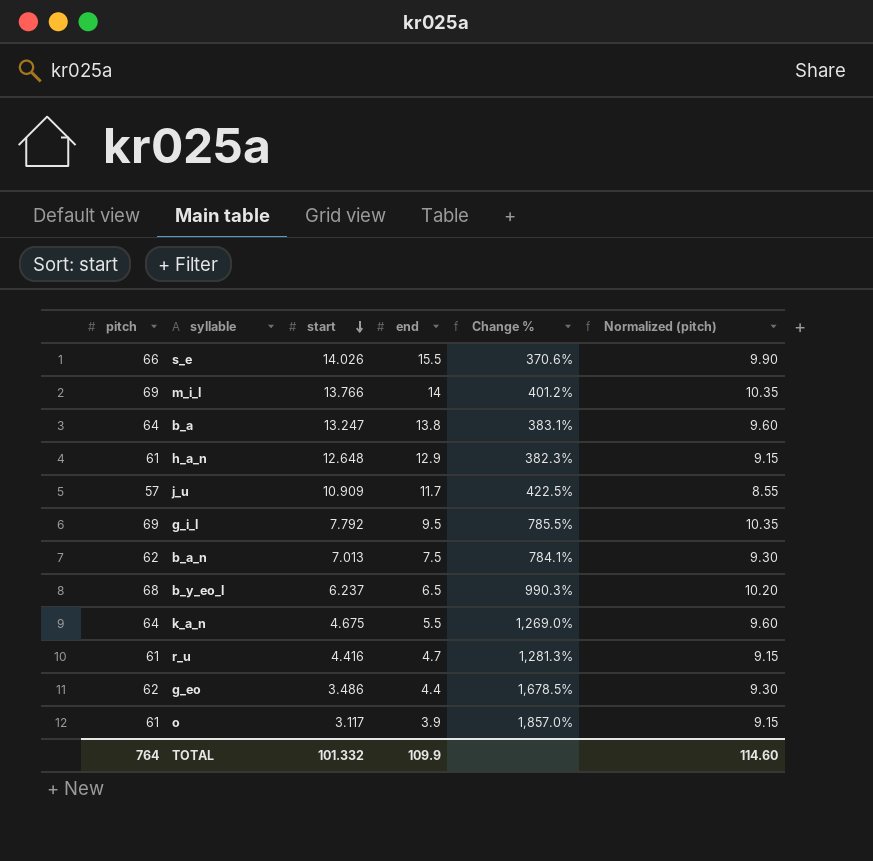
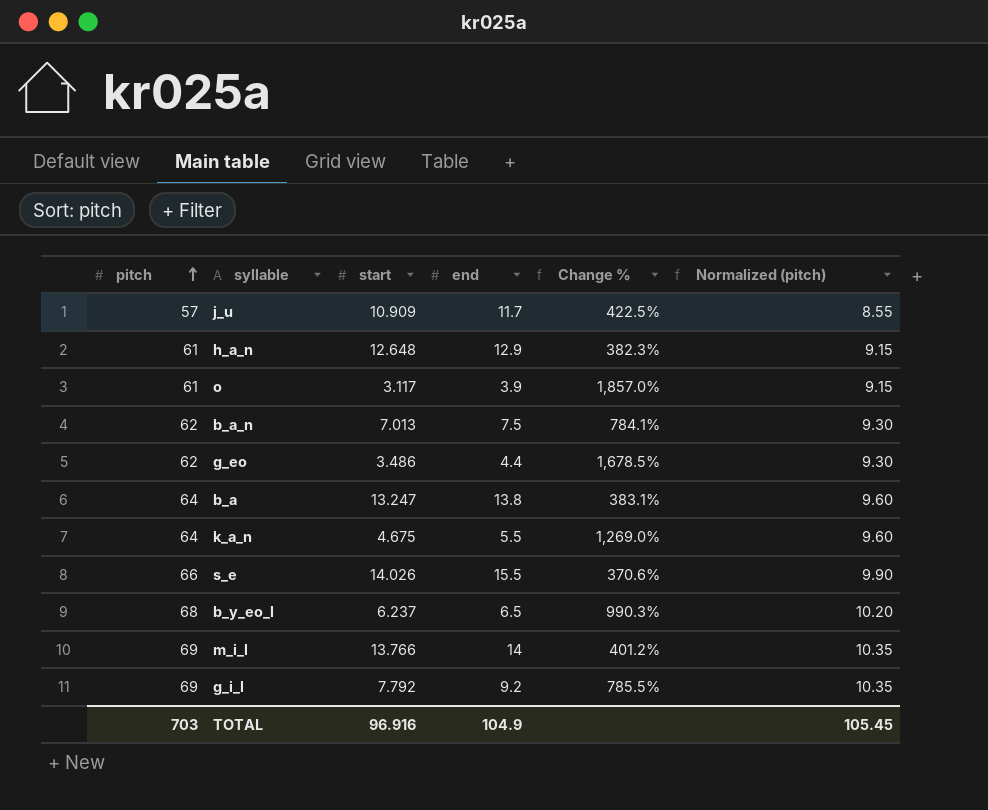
row order: start descending -> pitch ascending
row r_u: 61 | 4.416 | 4.7 | 1,281.3% | 9.15 -> none
g_i_l | end: 9.5 -> 9.2
TOTAL | pitch: 764 -> 703
TOTAL | start: 101.332 -> 96.916
TOTAL | end: 109.9 -> 104.9
TOTAL | Normalized (pitch): 114.60 -> 105.45

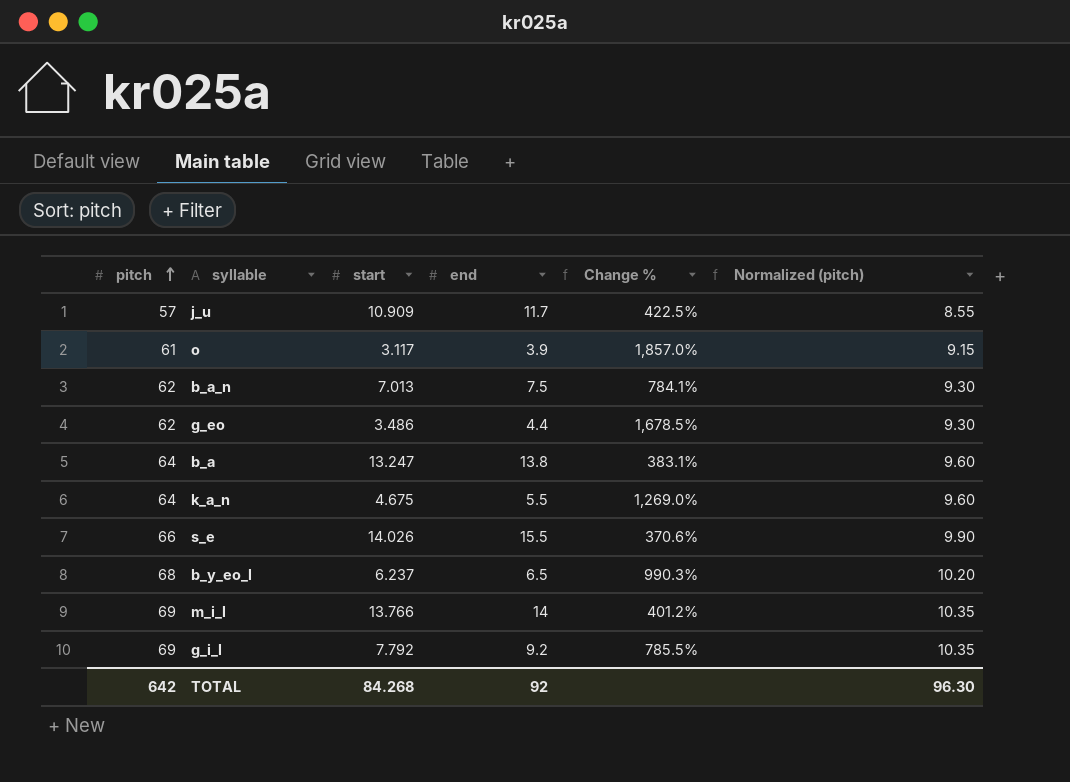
row h_a_n: 61 | 12.648 | 12.9 | 382.3% | 9.15 -> none
TOTAL | pitch: 703 -> 642
TOTAL | start: 96.916 -> 84.268
TOTAL | end: 104.9 -> 92
TOTAL | Normalized (pitch): 105.45 -> 96.30

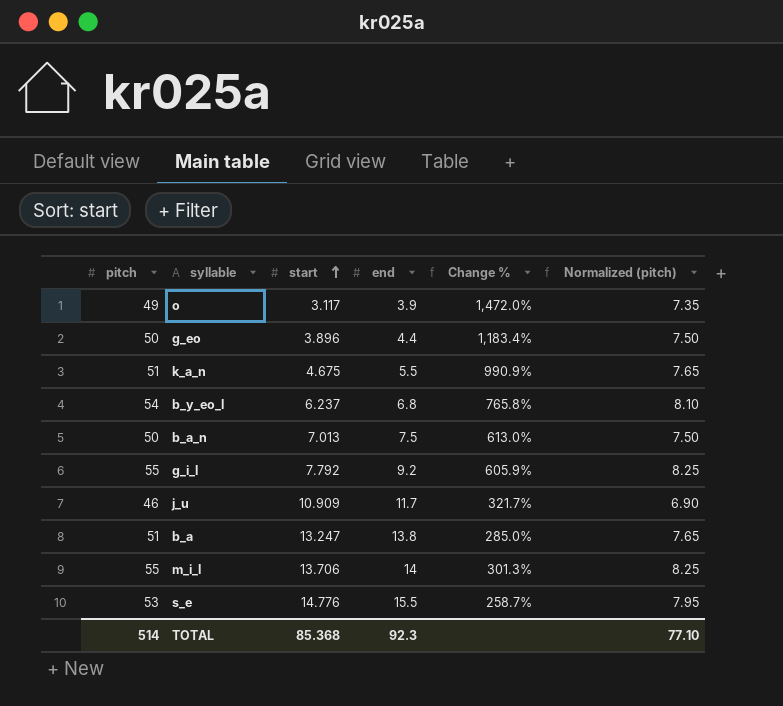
row order: pitch ascending -> start ascending
o | pitch: 61 -> 49
o | Change %: 1,857.0% -> 1,472.0%
o | Normalized (pitch): 9.15 -> 7.35
g_eo | pitch: 62 -> 50
g_eo | start: 3.486 -> 3.896
g_eo | Change %: 1,678.5% -> 1,183.4%
g_eo | Normalized (pitch): 9.30 -> 7.50
k_a_n | pitch: 64 -> 51
k_a_n | Change %: 1,269.0% -> 990.9%
k_a_n | Normalized (pitch): 9.60 -> 7.65
b_y_eo_l | pitch: 68 -> 54
b_y_eo_l | end: 6.5 -> 6.8
b_y_eo_l | Change %: 990.3% -> 765.8%
b_y_eo_l | Normalized (pitch): 10.20 -> 8.10
b_a_n | pitch: 62 -> 50
b_a_n | Change %: 784.1% -> 613.0%
b_a_n | Normalized (pitch): 9.30 -> 7.50
g_i_l | pitch: 69 -> 55
g_i_l | Change %: 785.5% -> 605.9%
g_i_l | Normalized (pitch): 10.35 -> 8.25
j_u | pitch: 57 -> 46
j_u | Change %: 422.5% -> 321.7%
j_u | Normalized (pitch): 8.55 -> 6.90
b_a | pitch: 64 -> 51
b_a | Change %: 383.1% -> 285.0%
b_a | Normalized (pitch): 9.60 -> 7.65
m_i_l | pitch: 69 -> 55
m_i_l | start: 13.766 -> 13.706
m_i_l | Change %: 401.2% -> 301.3%
m_i_l | Normalized (pitch): 10.35 -> 8.25
s_e | pitch: 66 -> 53
s_e | start: 14.026 -> 14.776
s_e | Change %: 370.6% -> 258.7%
s_e | Normalized (pitch): 9.90 -> 7.95
TOTAL | pitch: 642 -> 514
TOTAL | start: 84.268 -> 85.368
TOTAL | end: 92 -> 92.3
TOTAL | Normalized (pitch): 96.30 -> 77.10

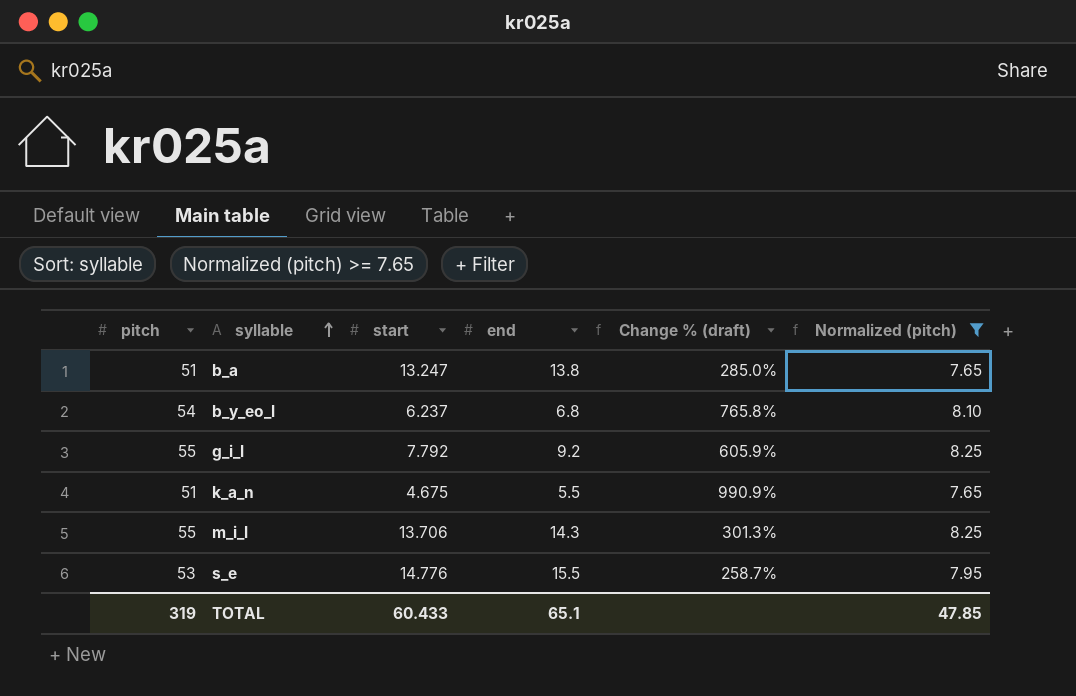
filter: none -> Normalized (pitch) >= 7.65
row order: start ascending -> syllable ascending
column name: Change % -> Change % (draft)
m_i_l | end: 14 -> 14.3
TOTAL | pitch: 514 -> 319
TOTAL | start: 85.368 -> 60.433
TOTAL | end: 92.3 -> 65.1
TOTAL | Normalized (pitch): 77.10 -> 47.85

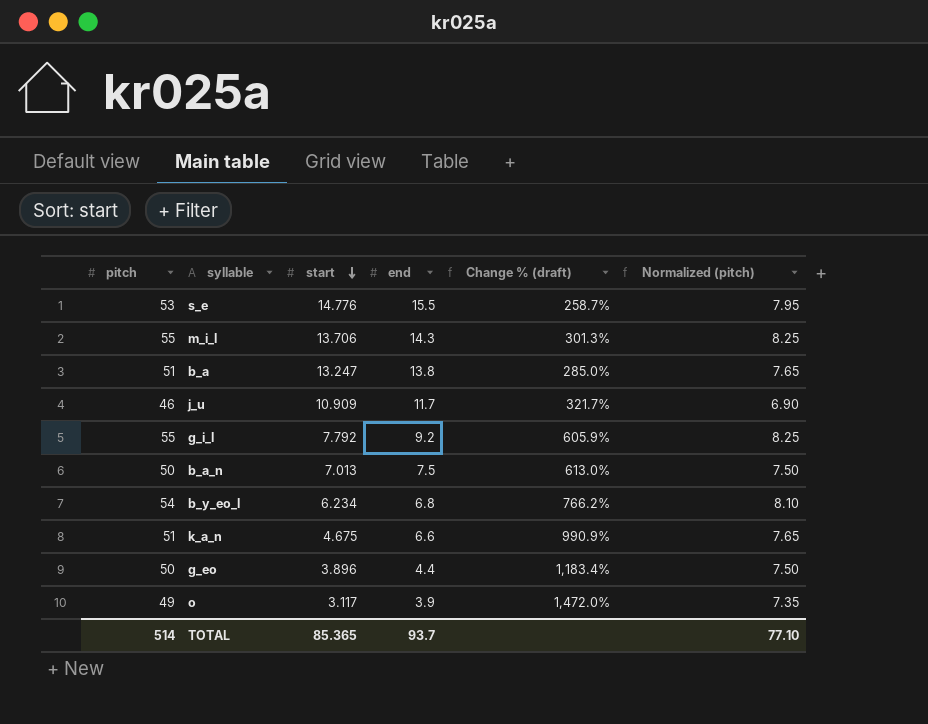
filter: Normalized (pitch) >= 7.65 -> none
row order: syllable ascending -> start descending
b_y_eo_l | start: 6.237 -> 6.234
b_y_eo_l | Change % (draft): 765.8% -> 766.2%
k_a_n | end: 5.5 -> 6.6
TOTAL | pitch: 319 -> 514
TOTAL | start: 60.433 -> 85.365
TOTAL | end: 65.1 -> 93.7
TOTAL | Normalized (pitch): 47.85 -> 77.10

